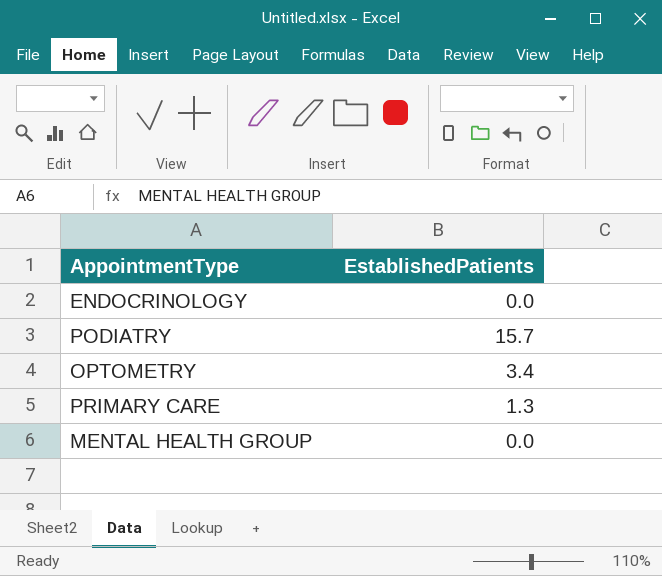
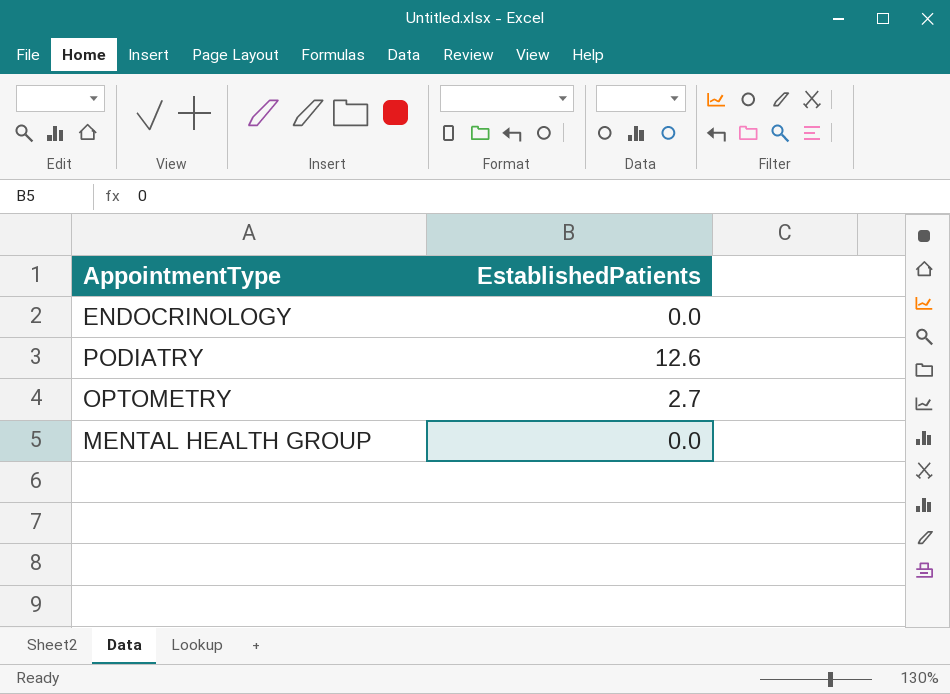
row PRIMARY CARE: 1.3 -> none
PODIATRY | EstablishedPatients: 15.7 -> 12.6
OPTOMETRY | EstablishedPatients: 3.4 -> 2.7

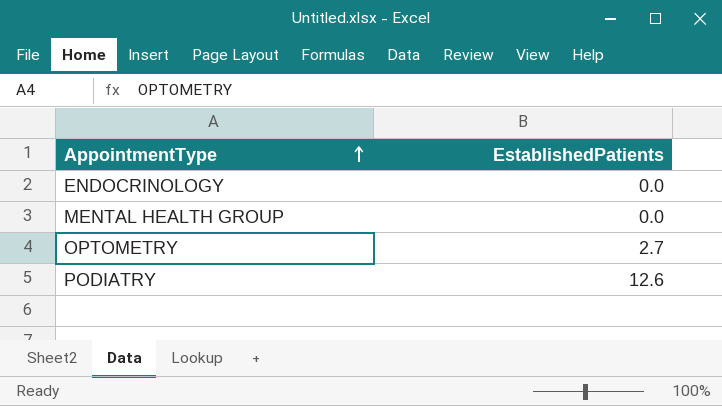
row order: none -> AppointmentType ascending

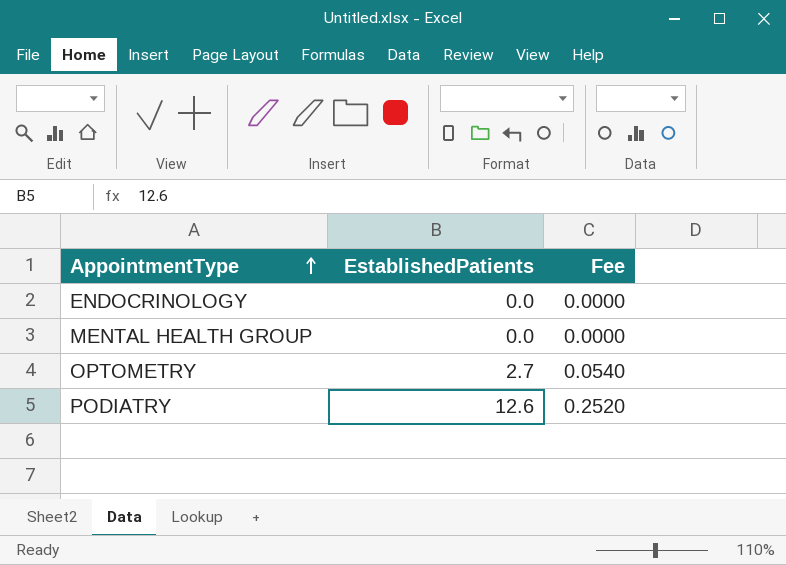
column Fee | formula: none -> [EstablishedPatients] * 0.02

